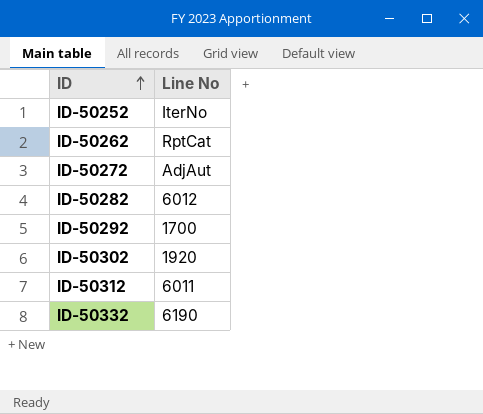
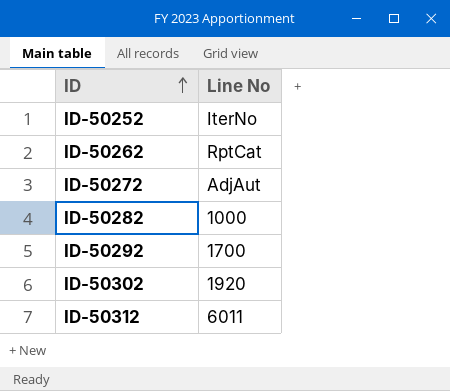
row ID-50332: 6190 -> none
ID-50282 | Line No: 6012 -> 1000

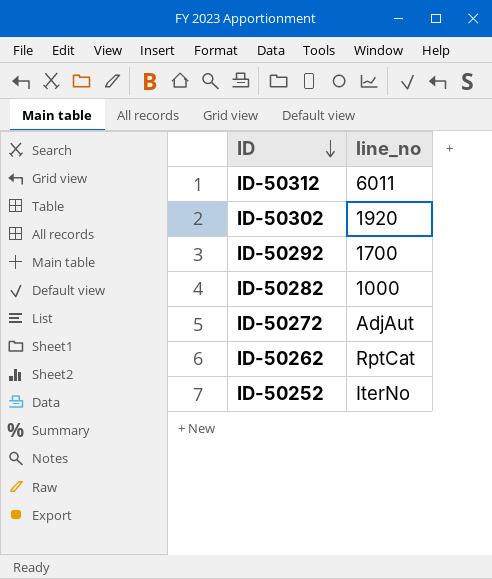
row order: ID ascending -> ID descending
column name: Line No -> line_no

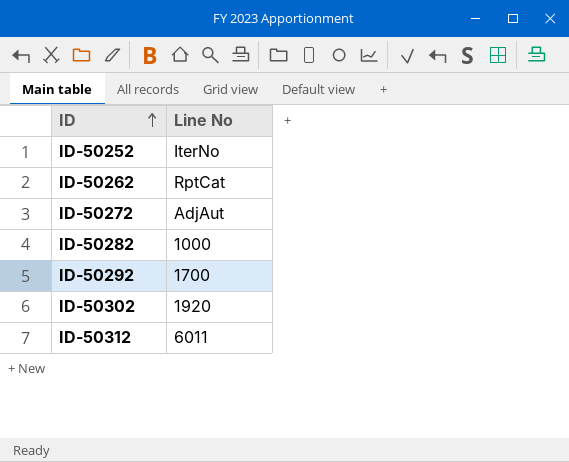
row order: ID descending -> ID ascending
column name: line_no -> Line No

